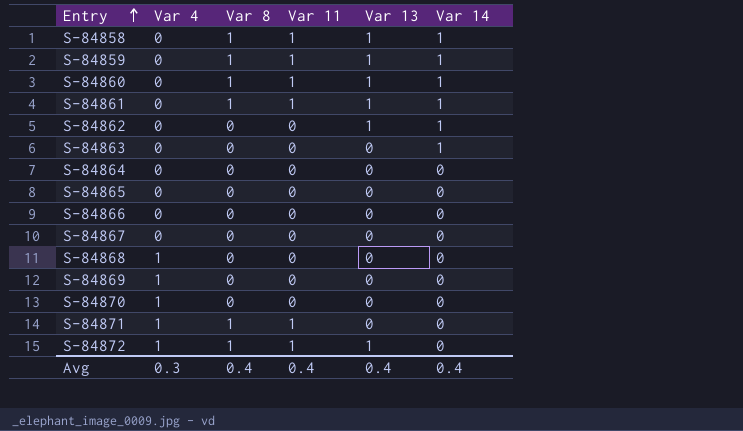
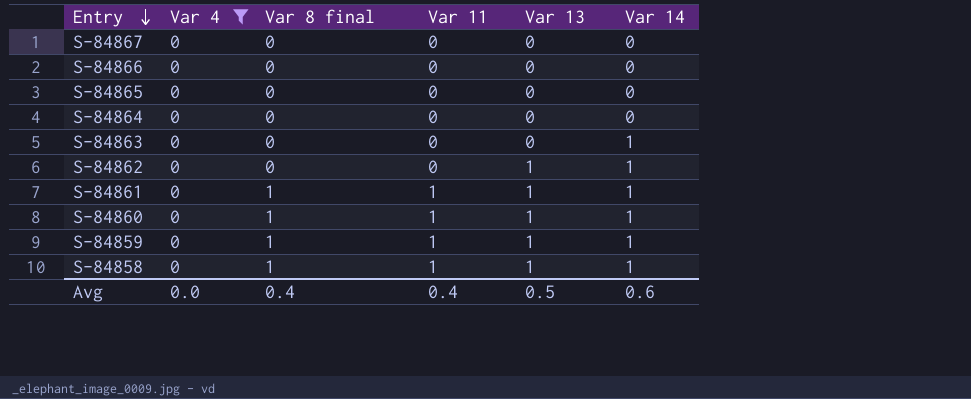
filter: none -> Var 4 = 0
row order: Entry ascending -> Entry descending
column name: Var 8 -> Var 8 final
Avg | Var 4: 0.3 -> 0.0
Avg | Var 13: 0.4 -> 0.5
Avg | Var 14: 0.4 -> 0.6

